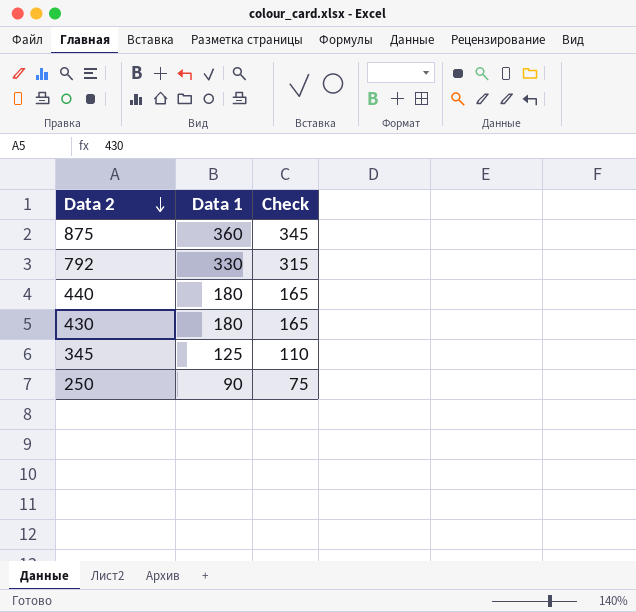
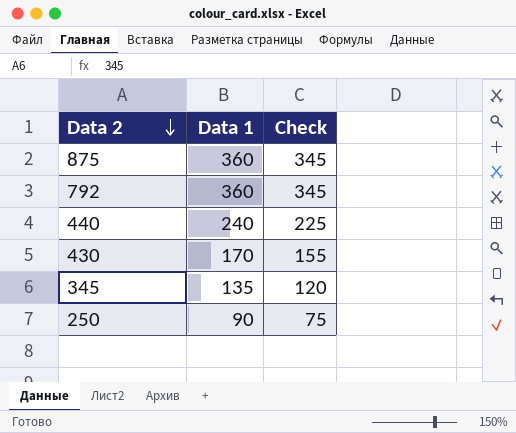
792 | Data 1: 330 -> 360
792 | Check: 315 -> 345
440 | Data 1: 180 -> 240
440 | Check: 165 -> 225
430 | Data 1: 180 -> 170
430 | Check: 165 -> 155
345 | Data 1: 125 -> 135
345 | Check: 110 -> 120

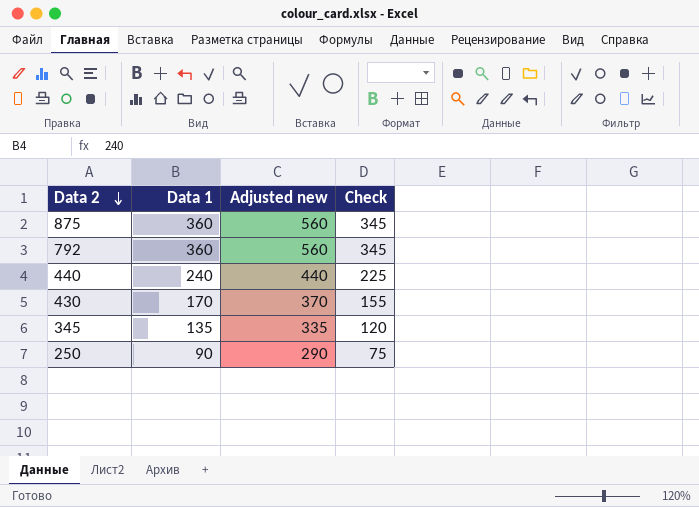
column Adjusted new | formula: none -> [Data 1] + 200

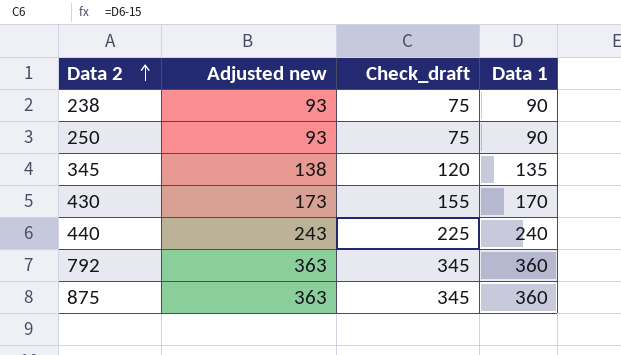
row order: Data 2 descending -> Data 2 ascending
column Adjusted new | formula: [Data 1] + 200 -> [Data 1] + 3
column name: Check -> Check_draft
column Data 1 | position: 2 -> 4
row 238: none -> 93 | 75 | 90

